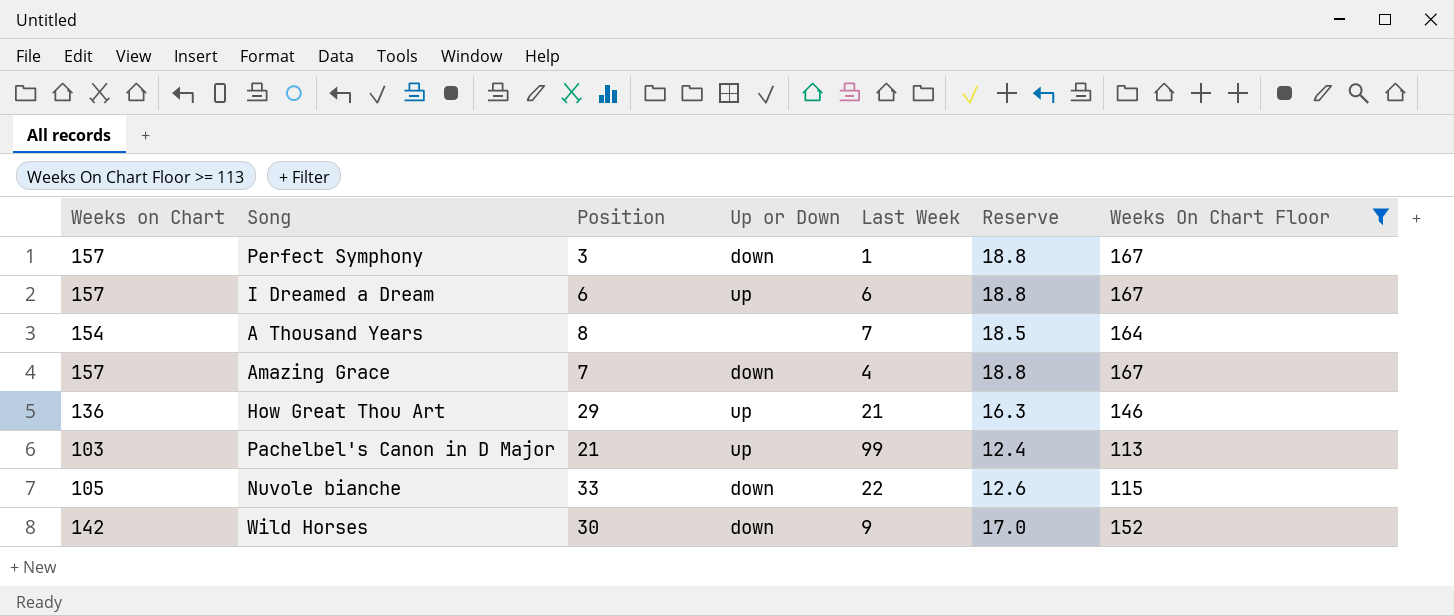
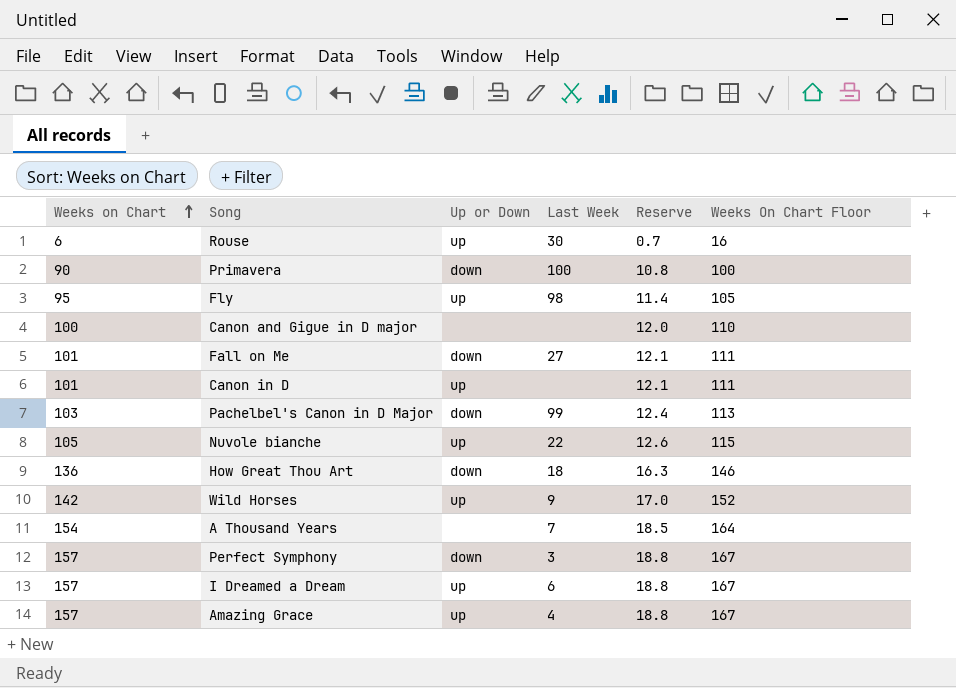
filter: Weeks On Chart Floor >= 113 -> none
row order: none -> Weeks on Chart ascending
column Position | position: 3 -> none
Pachelbel's Canon in D Major | Up or Down: up -> down
Nuvole bianche | Up or Down: down -> up
How Great Thou Art | Up or Down: up -> down
How Great Thou Art | Last Week: 21 -> 18
Wild Horses | Up or Down: down -> up
Perfect Symphony | Last Week: 1 -> 3
Amazing Grace | Up or Down: down -> up

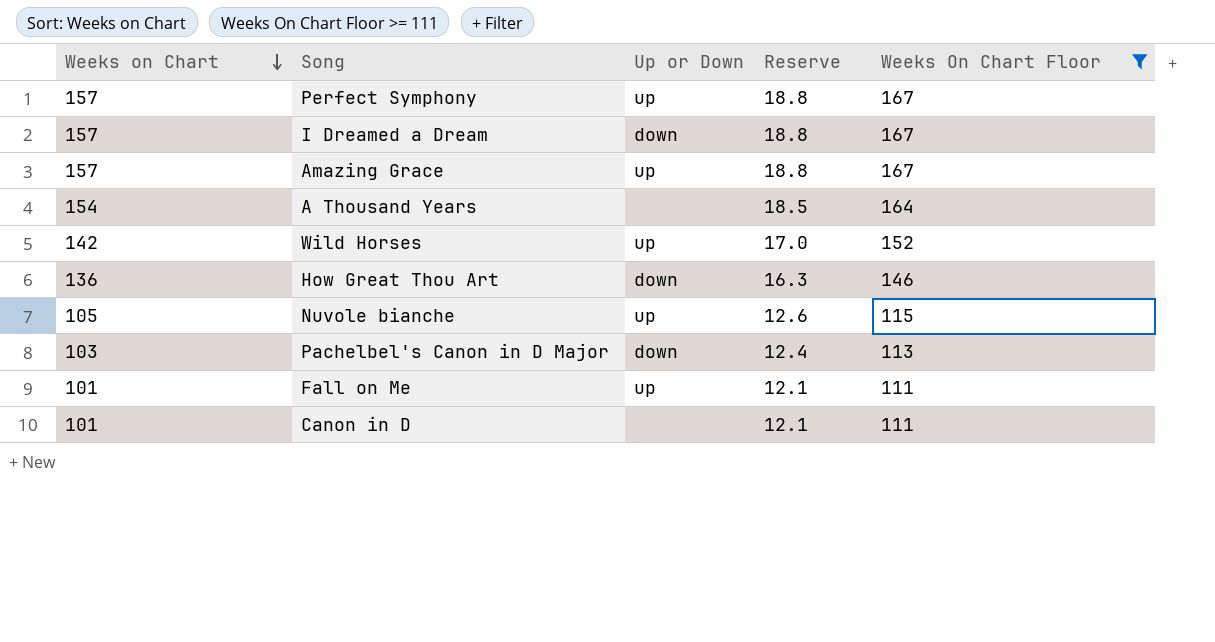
filter: none -> Weeks On Chart Floor >= 111
row order: Weeks on Chart ascending -> Weeks on Chart descending
column Last Week | position: 4 -> none
Perfect Symphony | Up or Down: down -> up
I Dreamed a Dream | Up or Down: up -> down
Fall on Me | Up or Down: down -> up
Canon in D | Up or Down: up -> none

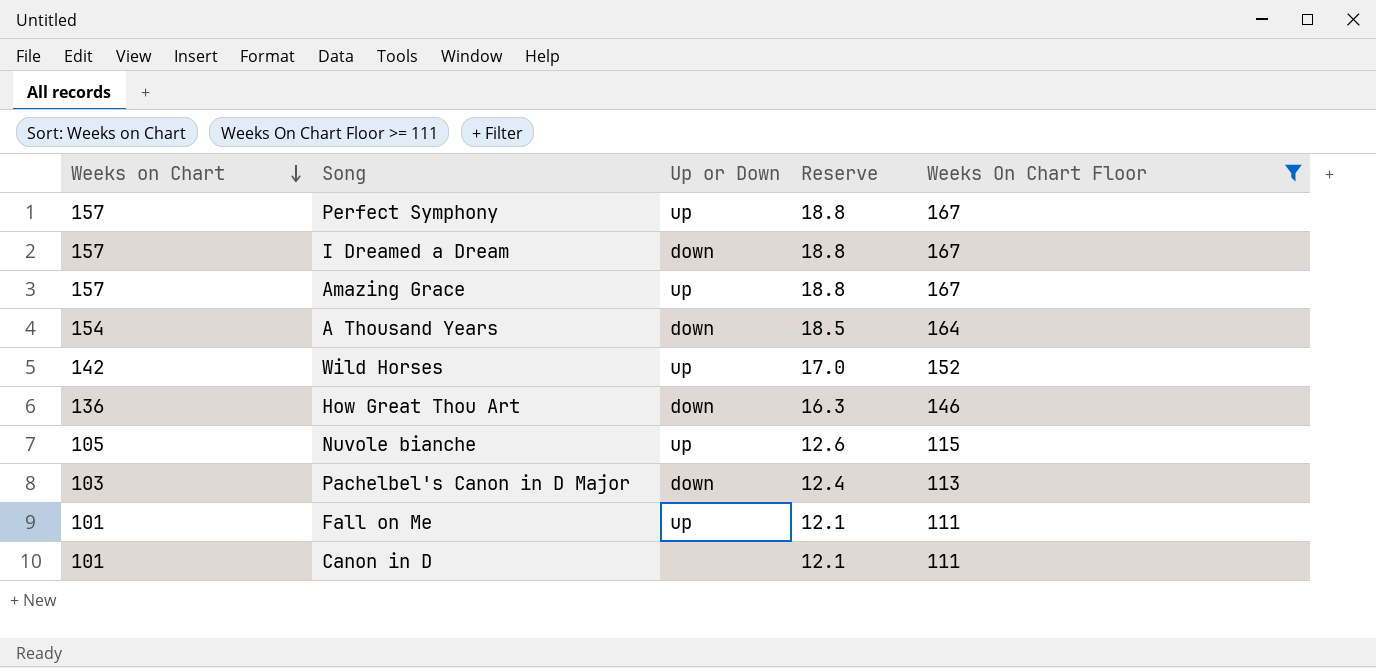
A Thousand Years | Up or Down: none -> down

